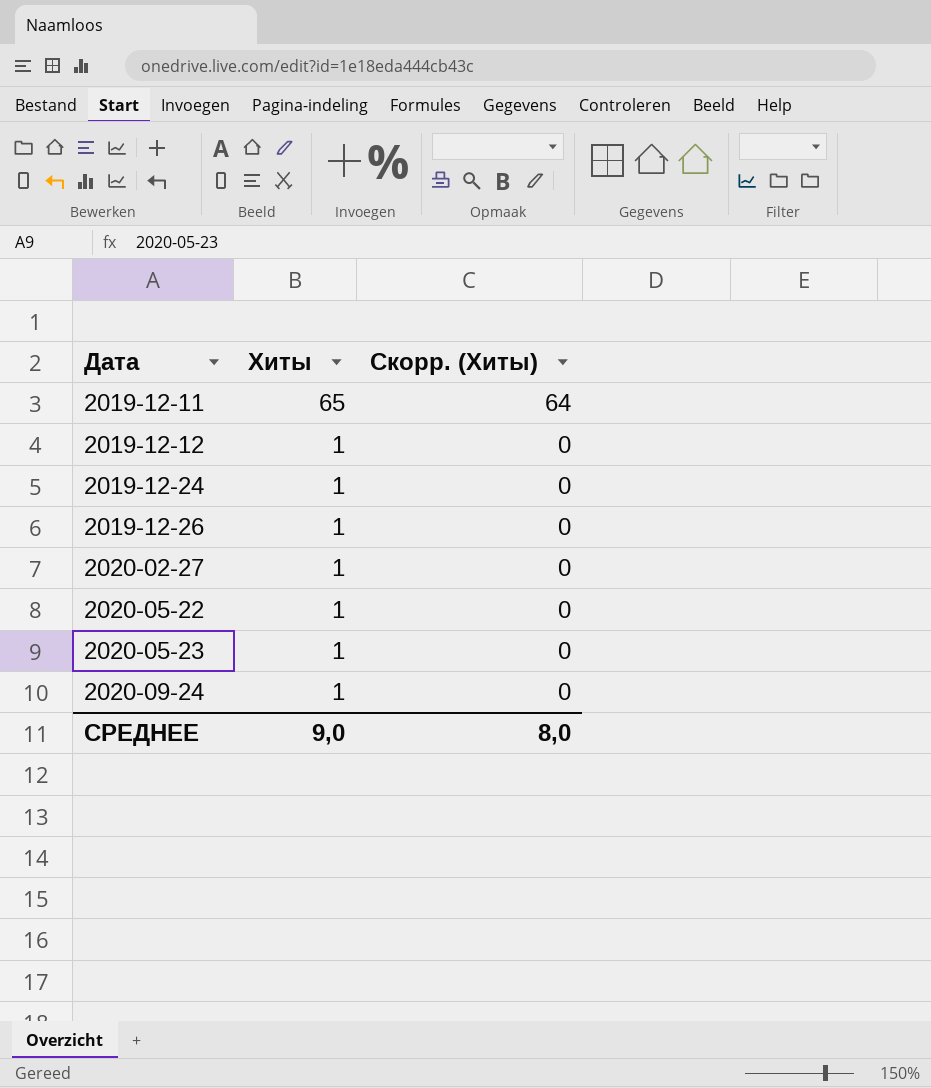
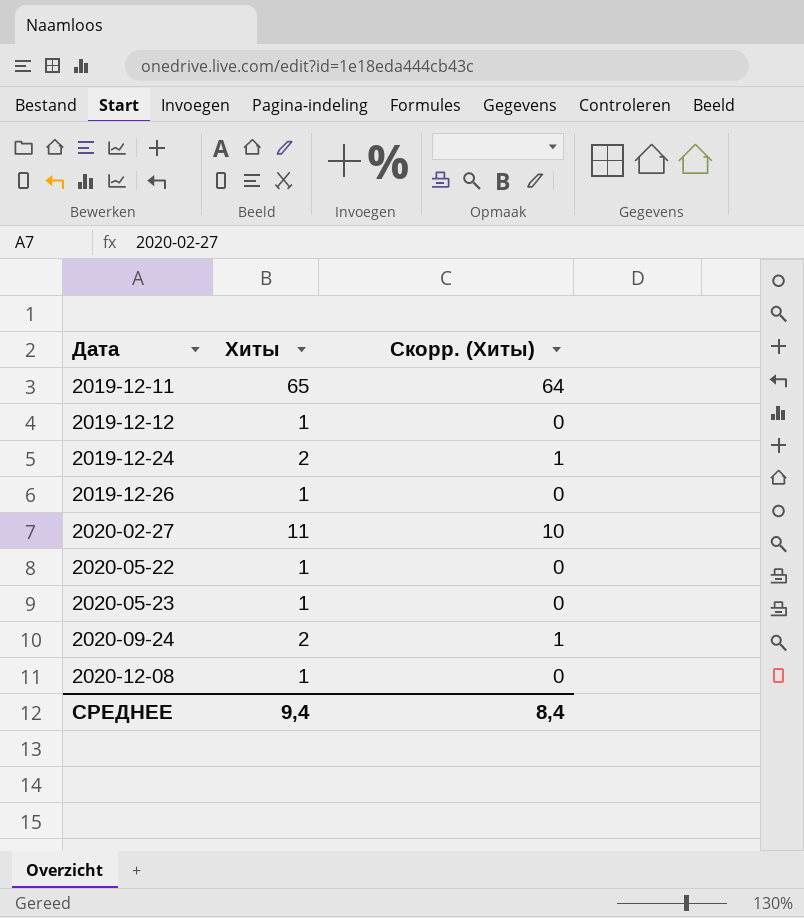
2019-12-24 | Хиты: 1 -> 2
2019-12-24 | Скорр. (Хиты): 0 -> 1
2020-02-27 | Хиты: 1 -> 11
2020-02-27 | Скорр. (Хиты): 0 -> 10
2020-09-24 | Хиты: 1 -> 2
2020-09-24 | Скорр. (Хиты): 0 -> 1
row 2020-12-08: none -> 1 | 0
СРЕДНЕЕ | Хиты: 9,0 -> 9,4
СРЕДНЕЕ | Скорр. (Хиты): 8,0 -> 8,4

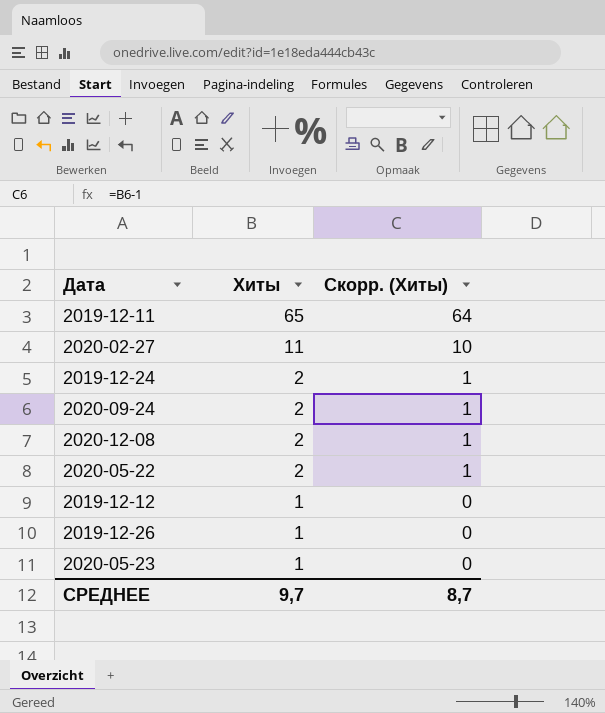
row order: Дата ascending -> Хиты descending
2020-12-08 | Хиты: 1 -> 2
2020-12-08 | Скорр. (Хиты): 0 -> 1
2020-05-22 | Хиты: 1 -> 2
2020-05-22 | Скорр. (Хиты): 0 -> 1
СРЕДНЕЕ | Хиты: 9,4 -> 9,7
СРЕДНЕЕ | Скорр. (Хиты): 8,4 -> 8,7

